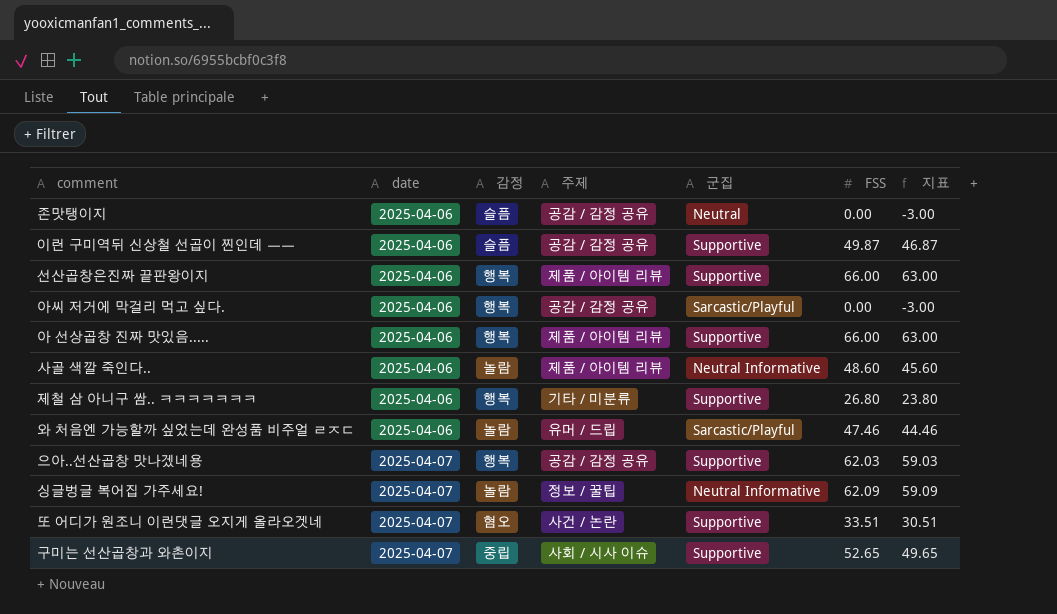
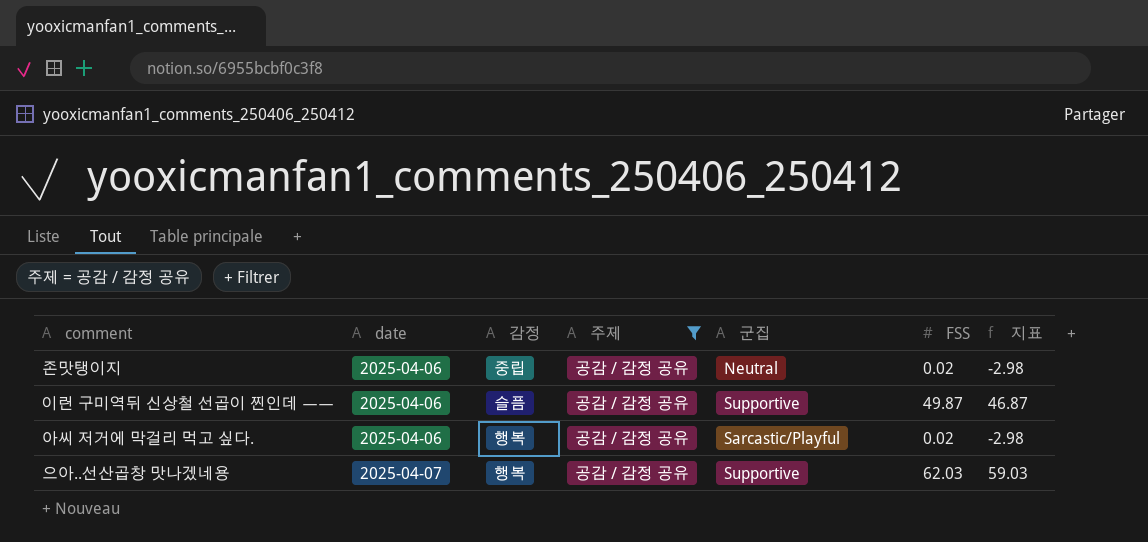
filter: none -> 주제 = 공감 / 감정 공유
존맛탱이지 | 감정: 슬픔 -> 중립
존맛탱이지 | FSS: 0.00 -> 0.02
존맛탱이지 | 지표: -3.00 -> -2.98
아씨 저거에 막걸리 먹고 싶다. | FSS: 0.00 -> 0.02
아씨 저거에 막걸리 먹고 싶다. | 지표: -3.00 -> -2.98

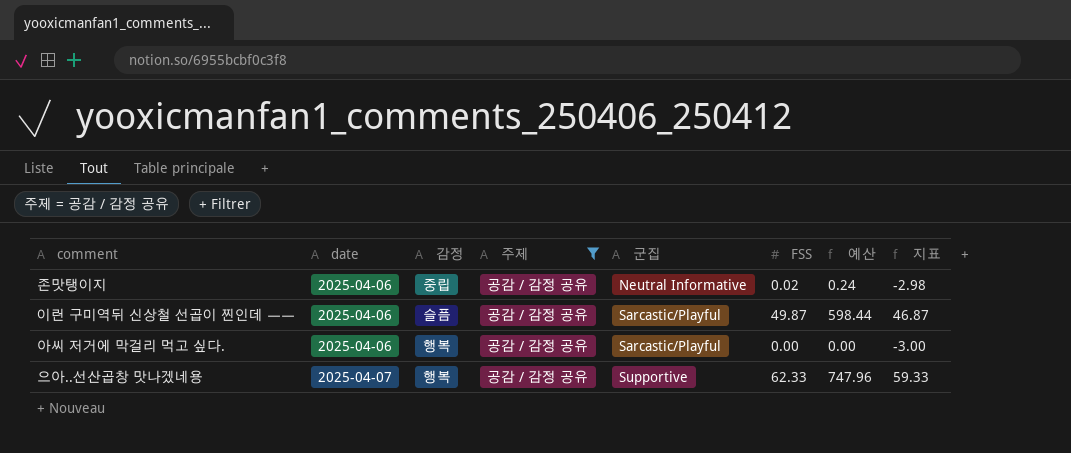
column 예산 | formula: none -> [FSS] * 12
존맛탱이지 | 군집: Neutral -> Neutral Informative
이런 구미역뒤 신상철 선곱이 찐인데 ㅡㅡ | 군집: Supportive -> Sarcastic/Playful
아씨 저거에 막걸리 먹고 싶다. | FSS: 0.02 -> 0.00
아씨 저거에 막걸리 먹고 싶다. | 지표: -2.98 -> -3.00
으아..선산곱창 맛나겠네용 | FSS: 62.03 -> 62.33
으아..선산곱창 맛나겠네용 | 지표: 59.03 -> 59.33

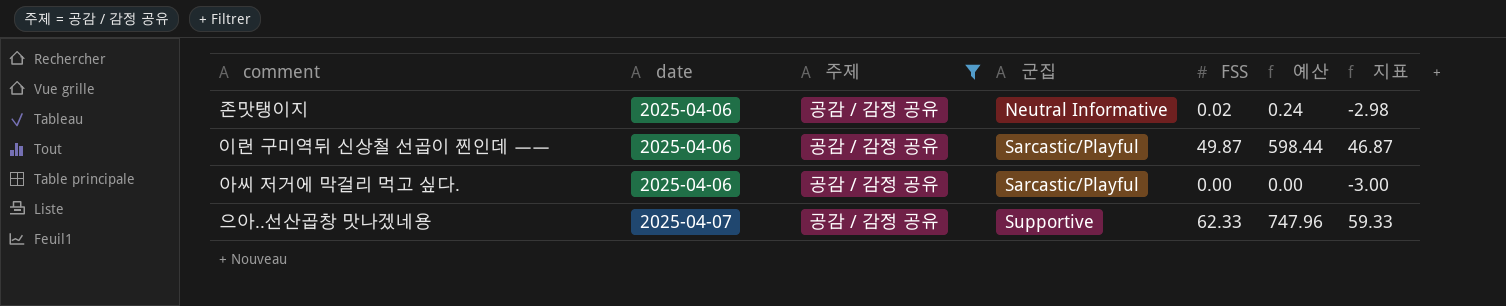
column 감정 | position: 3 -> none

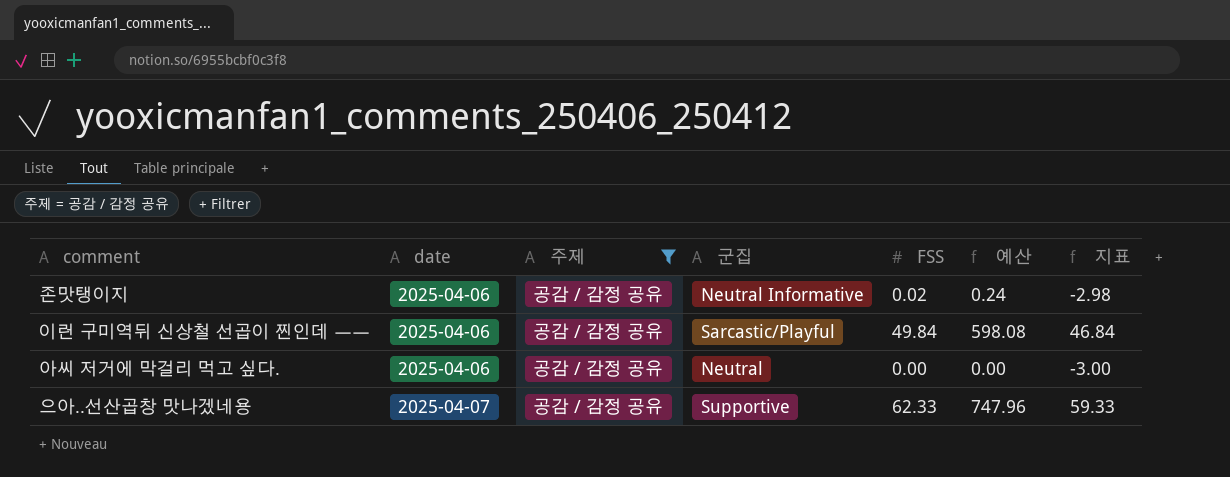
이런 구미역뒤 신상철 선곱이 찐인데 ㅡㅡ | FSS: 49.87 -> 49.84
이런 구미역뒤 신상철 선곱이 찐인데 ㅡㅡ | 예산: 598.44 -> 598.08
이런 구미역뒤 신상철 선곱이 찐인데 ㅡㅡ | 지표: 46.87 -> 46.84
아씨 저거에 막걸리 먹고 싶다. | 군집: Sarcastic/Playful -> Neutral

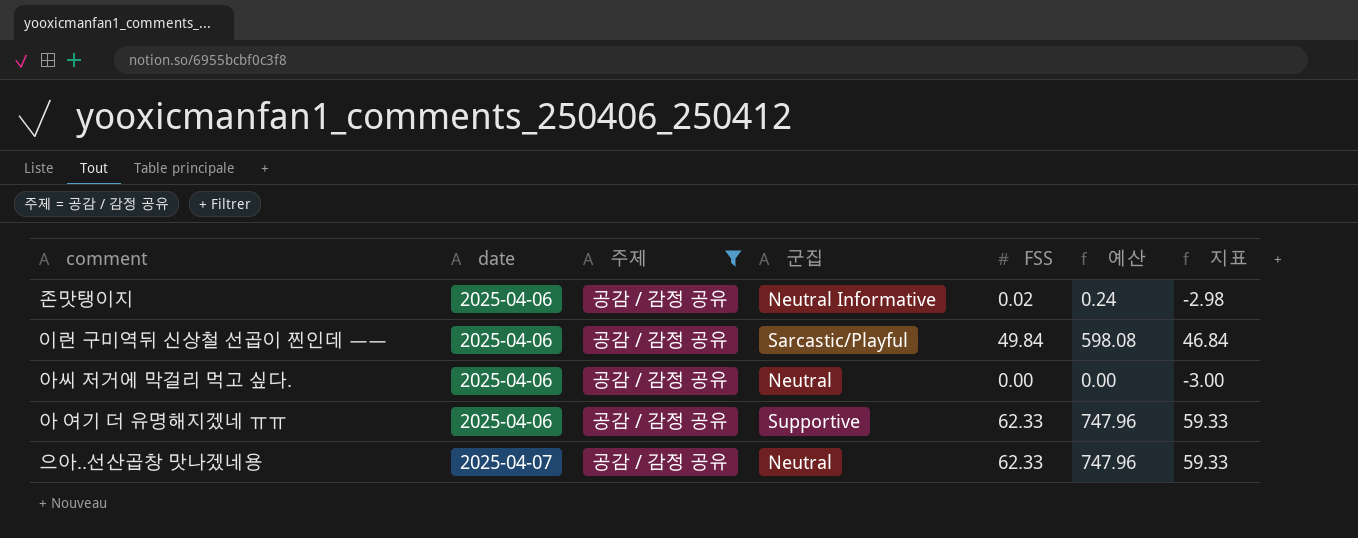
row 아 여기 더 유명해지겠네 ㅠㅠ: none -> 2025-04-06 | 공감 / 감정 공유 | Supportive | 62.33 | 747.96 | 59.33
으아..선산곱창 맛나겠네용 | 군집: Supportive -> Neutral

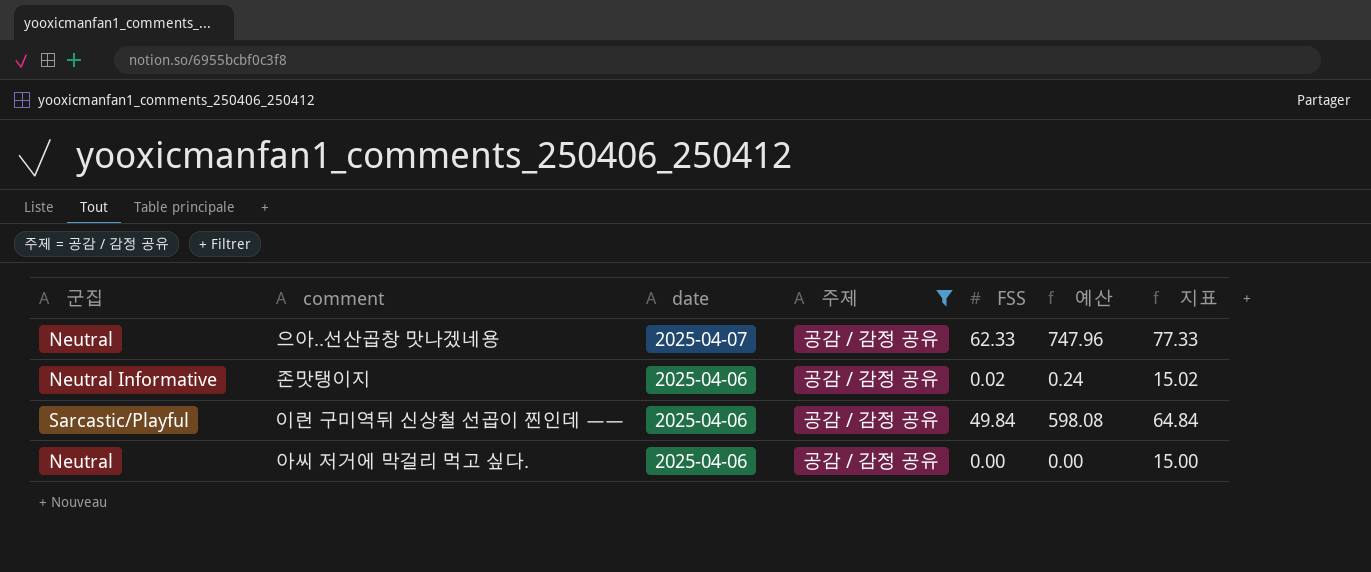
row order: date ascending -> date descending
column 군집 | position: 4 -> 1
column 지표 | formula: [FSS] - 3 -> [FSS] + 15
row 아 여기 더 유명해지겠네 ㅠㅠ: 2025-04-06 | 공감 / 감정 공유 | Supportive | 62.33 | 747.96 | 59.33 -> none

